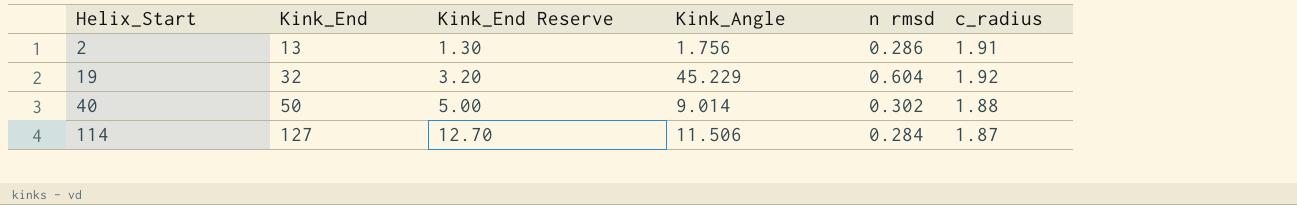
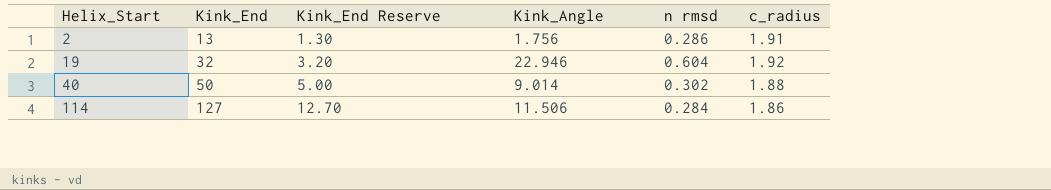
19 | Kink_Angle: 45.229 -> 22.946
114 | c_radius: 1.87 -> 1.86

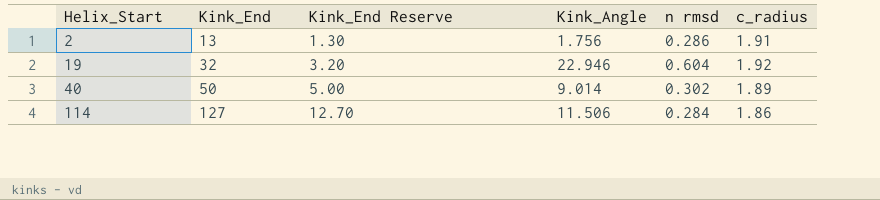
40 | c_radius: 1.88 -> 1.89

